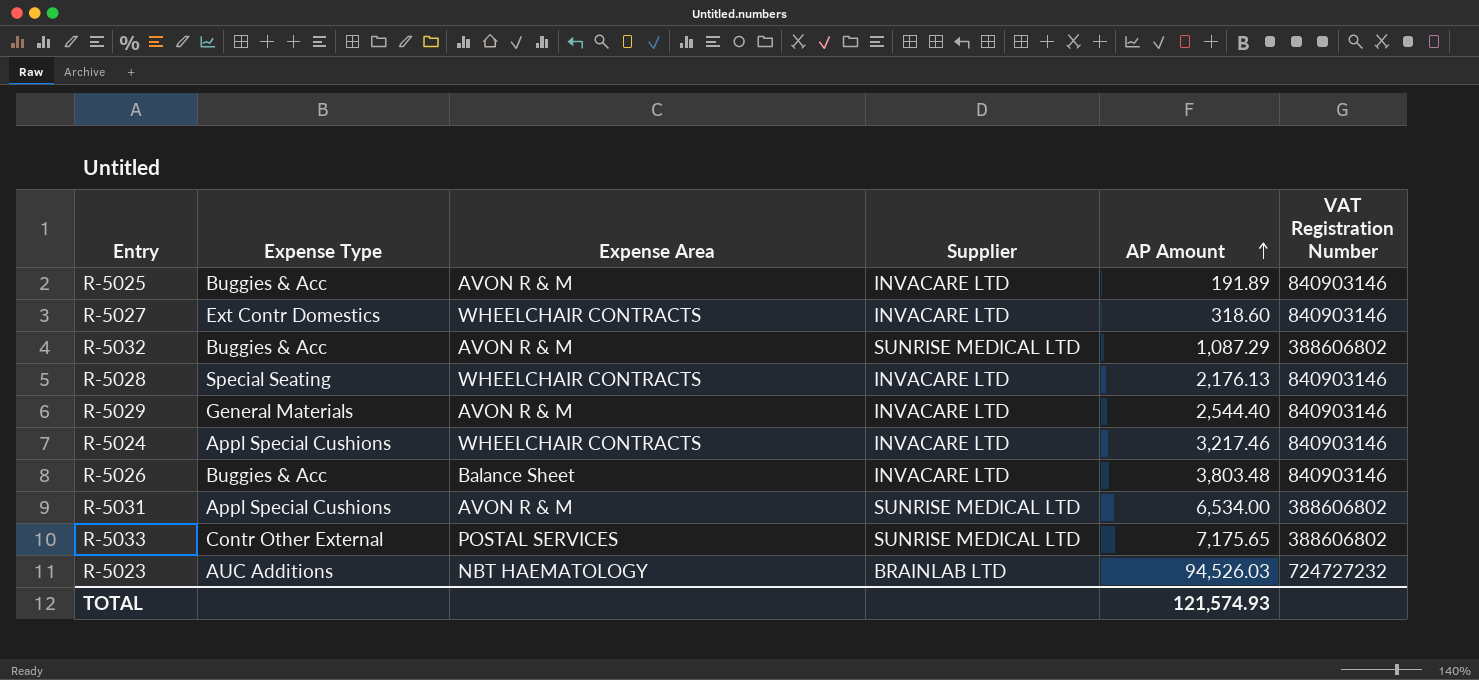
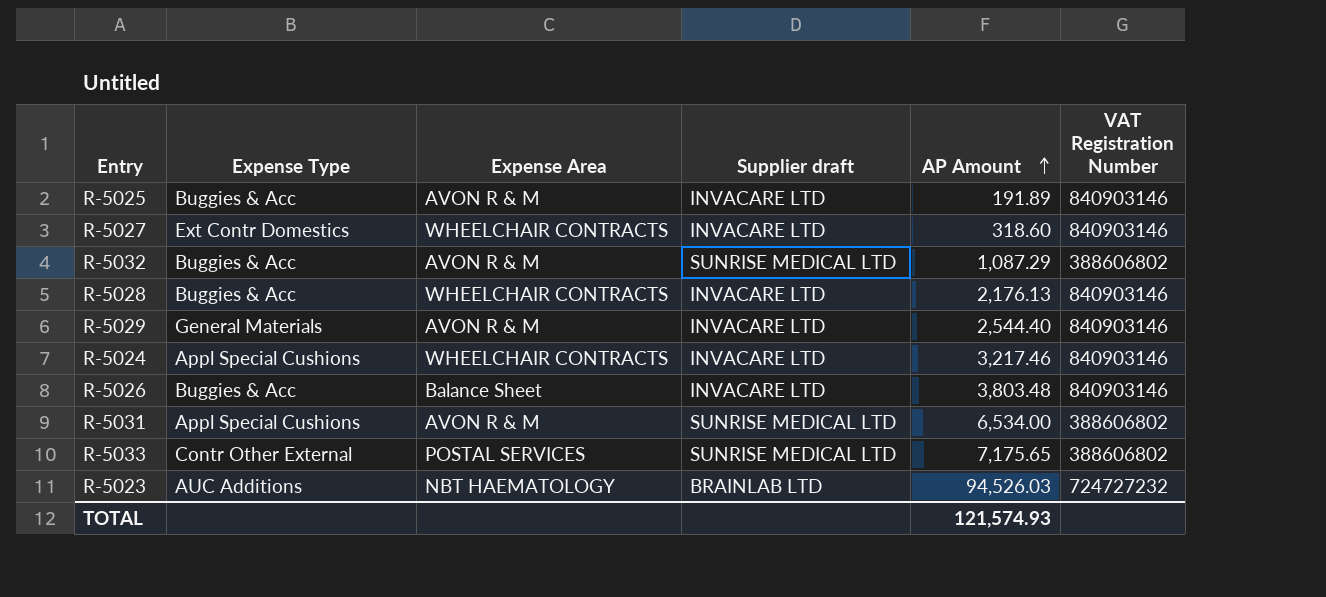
column name: Supplier -> Supplier draft
R-5028 | Expense Type: Special Seating -> Buggies & Acc

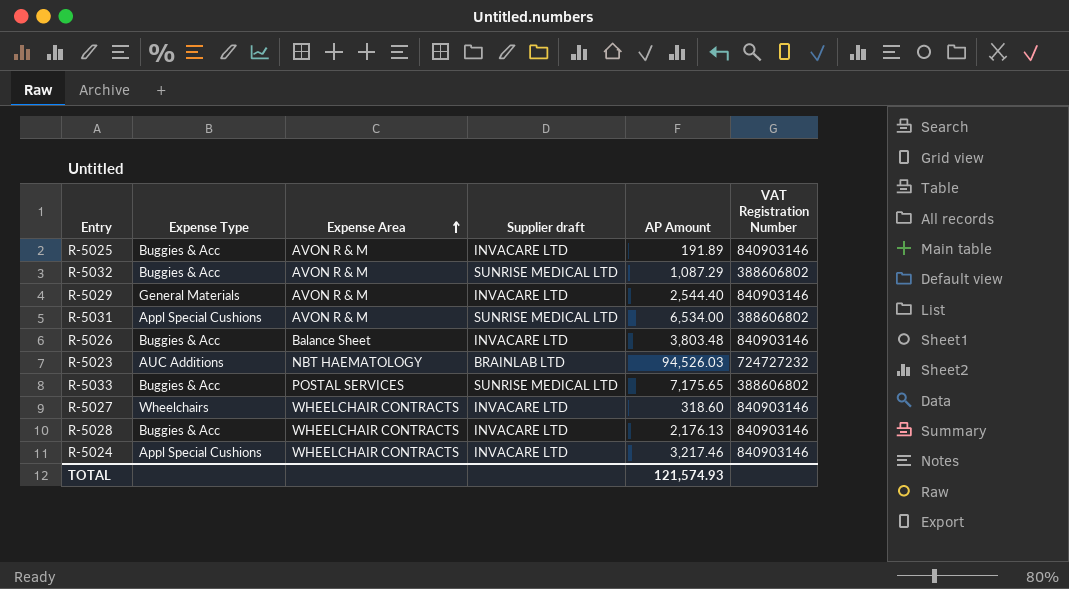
row order: AP Amount ascending -> Expense Area ascending
R-5033 | Expense Type: Contr Other External -> Buggies & Acc
R-5027 | Expense Type: Ext Contr Domestics -> Wheelchairs

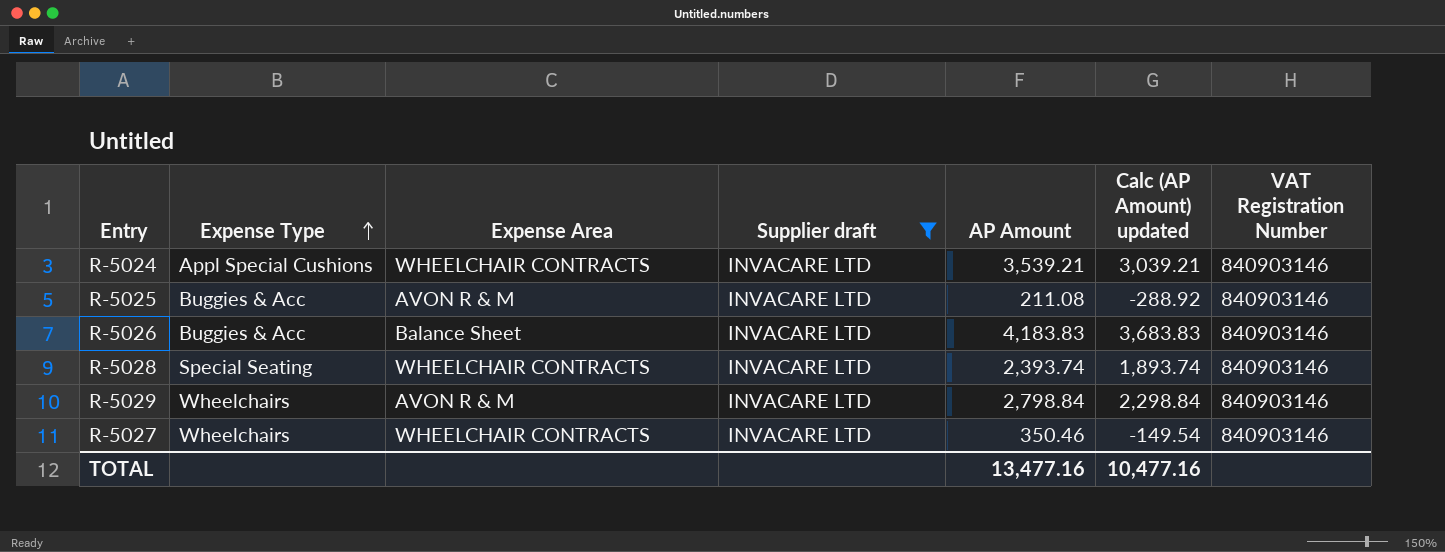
filter: none -> Supplier draft = INVACARE LTD
row order: Expense Area ascending -> Expense Type ascending
column Calc (AP Amount) updated | formula: none -> [AP Amount] - 500
R-5024 | AP Amount: 3,217.46 -> 3,539.21
R-5025 | AP Amount: 191.89 -> 211.08
R-5026 | AP Amount: 3,803.48 -> 4,183.83
R-5028 | Expense Type: Buggies & Acc -> Special Seating
R-5028 | AP Amount: 2,176.13 -> 2,393.74
R-5029 | Expense Type: General Materials -> Wheelchairs
R-5029 | AP Amount: 2,544.40 -> 2,798.84
R-5027 | AP Amount: 318.60 -> 350.46
TOTAL | AP Amount: 121,574.93 -> 13,477.16

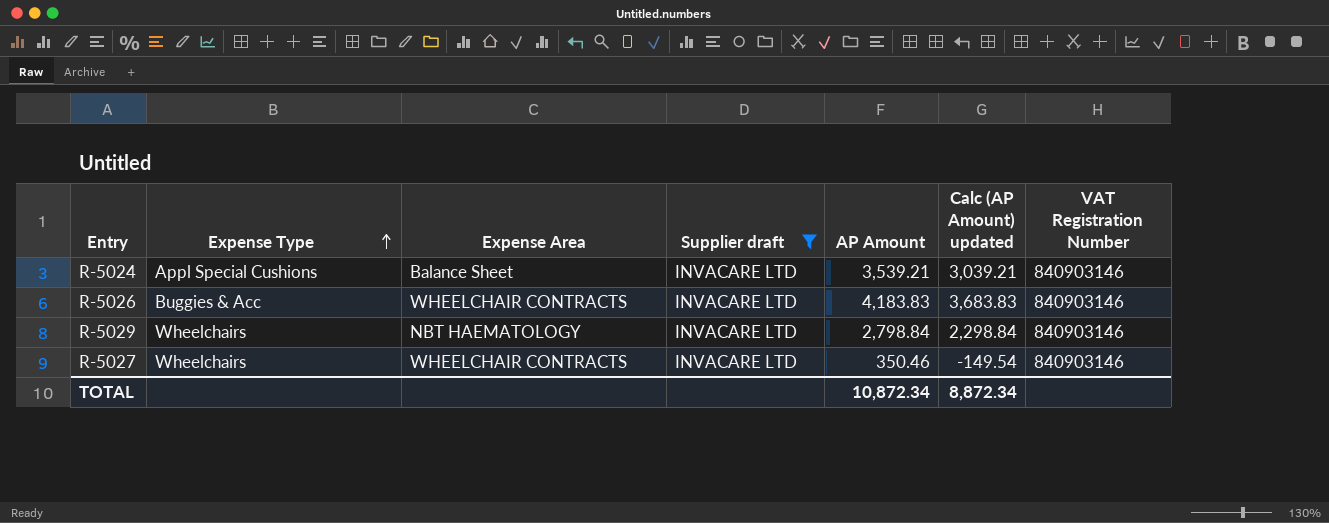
row R-5025: Buggies & Acc | AVON R & M | INVACARE LTD | 211.08 | -288.92 | 840903146 -> none
row R-5028: Special Seating | WHEELCHAIR CONTRACTS | INVACARE LTD | 2,393.74 | 1,893.74 | 840903146 -> none
R-5024 | Expense Area: WHEELCHAIR CONTRACTS -> Balance Sheet
R-5026 | Expense Area: Balance Sheet -> WHEELCHAIR CONTRACTS
R-5029 | Expense Area: AVON R & M -> NBT HAEMATOLOGY
TOTAL | AP Amount: 13,477.16 -> 10,872.34
TOTAL | Calc (AP Amount) updated: 10,477.16 -> 8,872.34

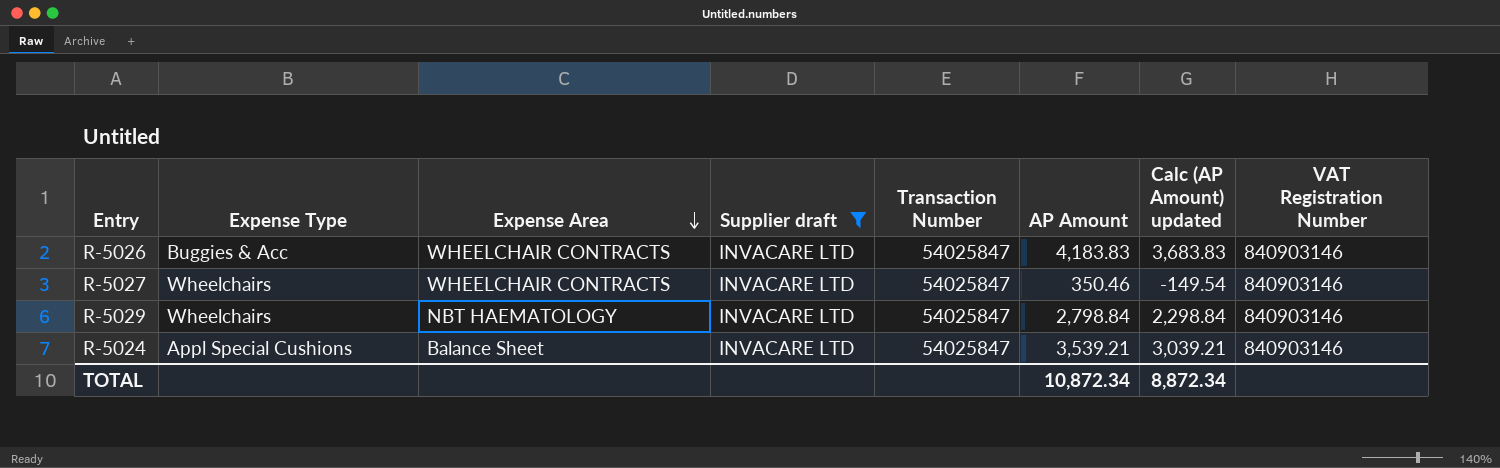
row order: Expense Type ascending -> Expense Area descending
column Transaction Number | position: none -> 5

